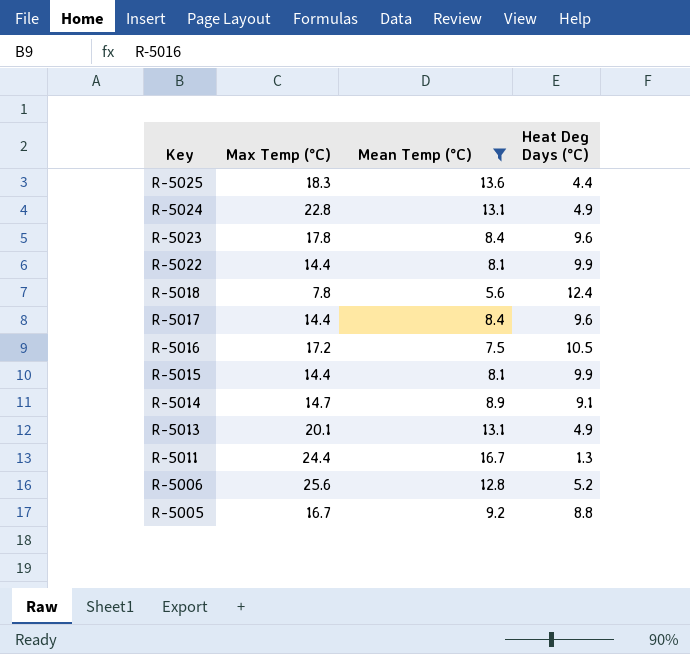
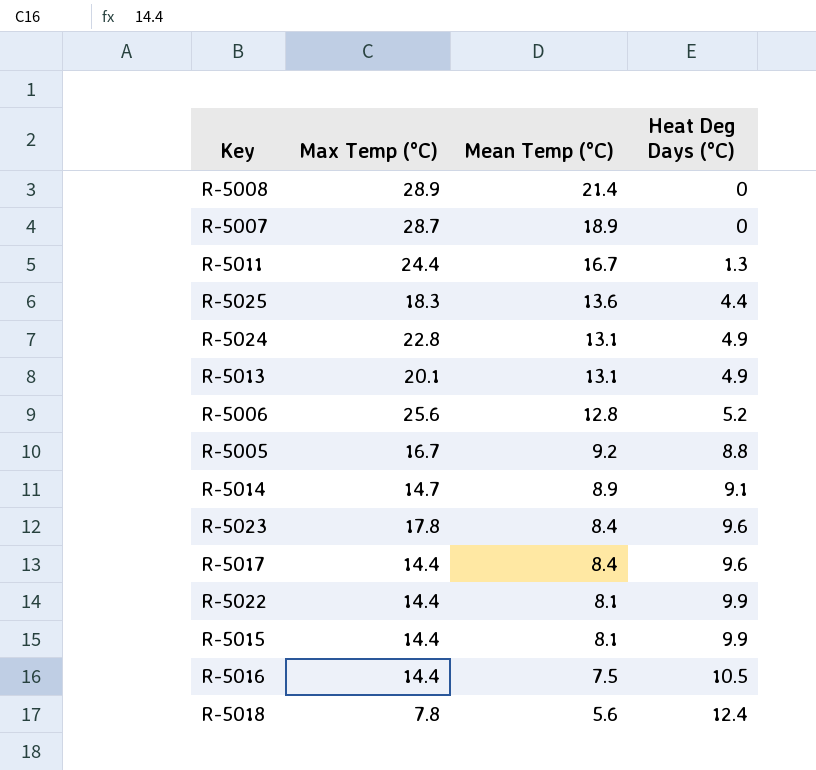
filter: Mean Temp (°C) <= 16.7 -> none
row order: Key descending -> Mean Temp (°C) descending
R-5016 | Max Temp (°C): 17.2 -> 14.4

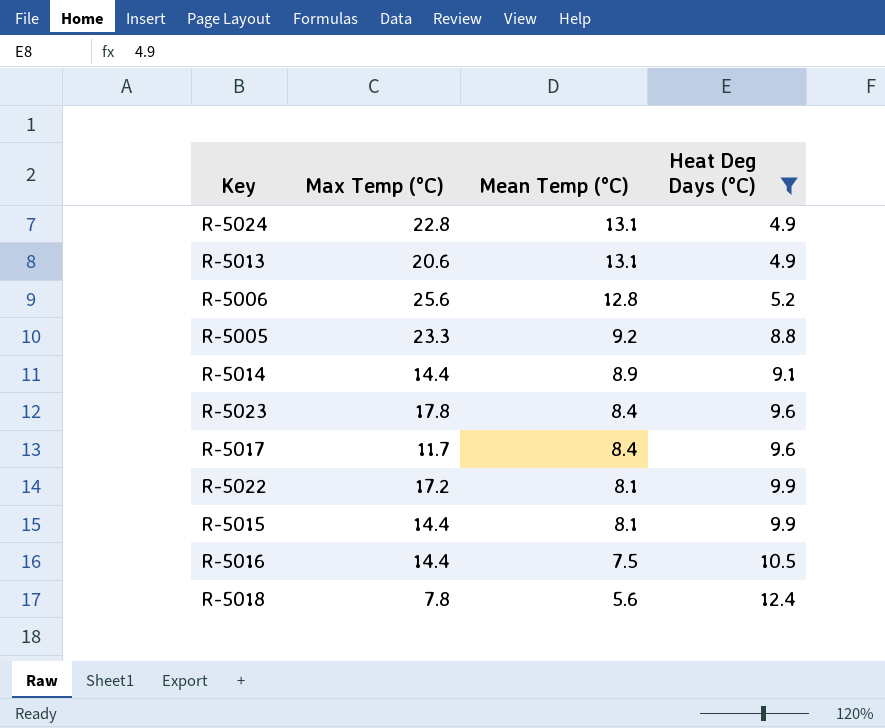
filter: none -> Heat Deg Days (°C) >= 4.9
R-5013 | Max Temp (°C): 20.1 -> 20.6
R-5005 | Max Temp (°C): 16.7 -> 23.3
R-5014 | Max Temp (°C): 14.7 -> 14.4
R-5017 | Max Temp (°C): 14.4 -> 11.7
R-5022 | Max Temp (°C): 14.4 -> 17.2

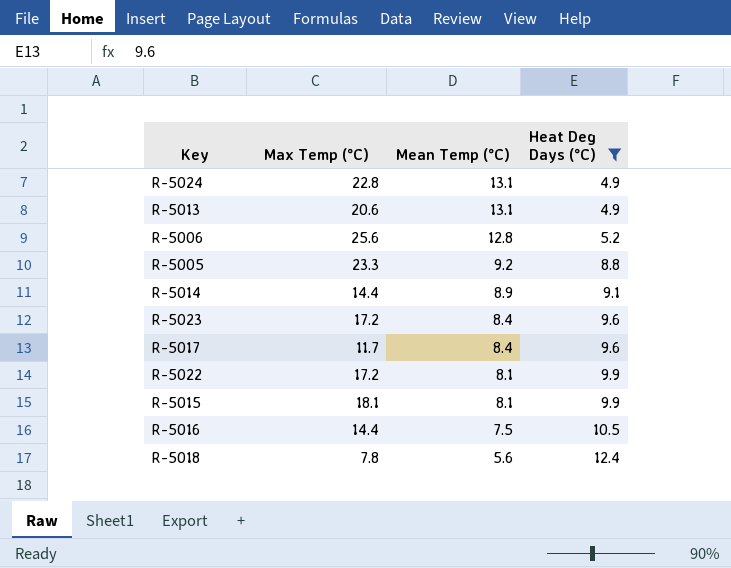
R-5023 | Max Temp (°C): 17.8 -> 17.2
R-5015 | Max Temp (°C): 14.4 -> 18.1

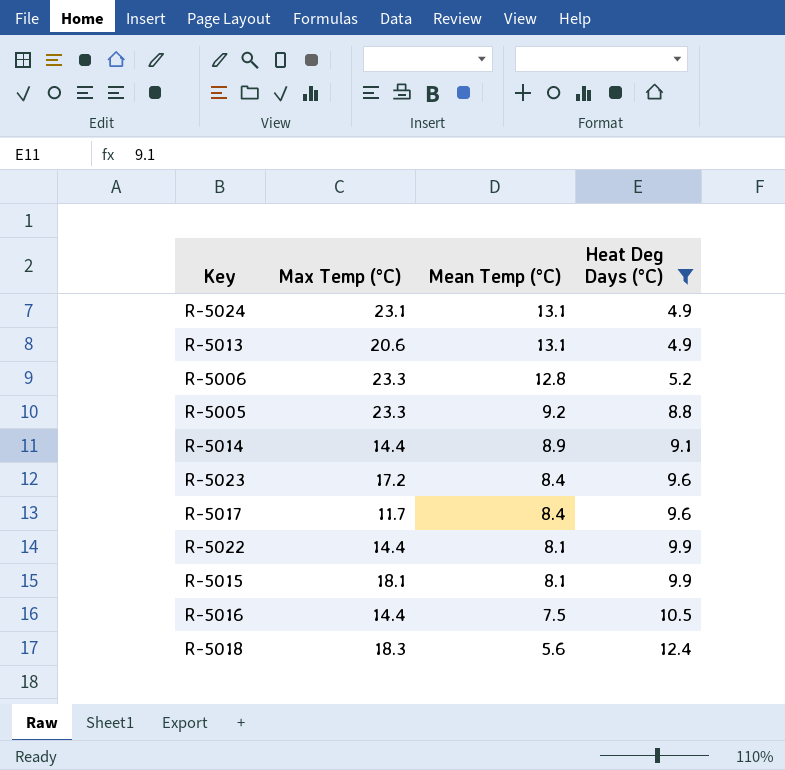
R-5024 | Max Temp (°C): 22.8 -> 23.1
R-5006 | Max Temp (°C): 25.6 -> 23.3
R-5022 | Max Temp (°C): 17.2 -> 14.4
R-5018 | Max Temp (°C): 7.8 -> 18.3

